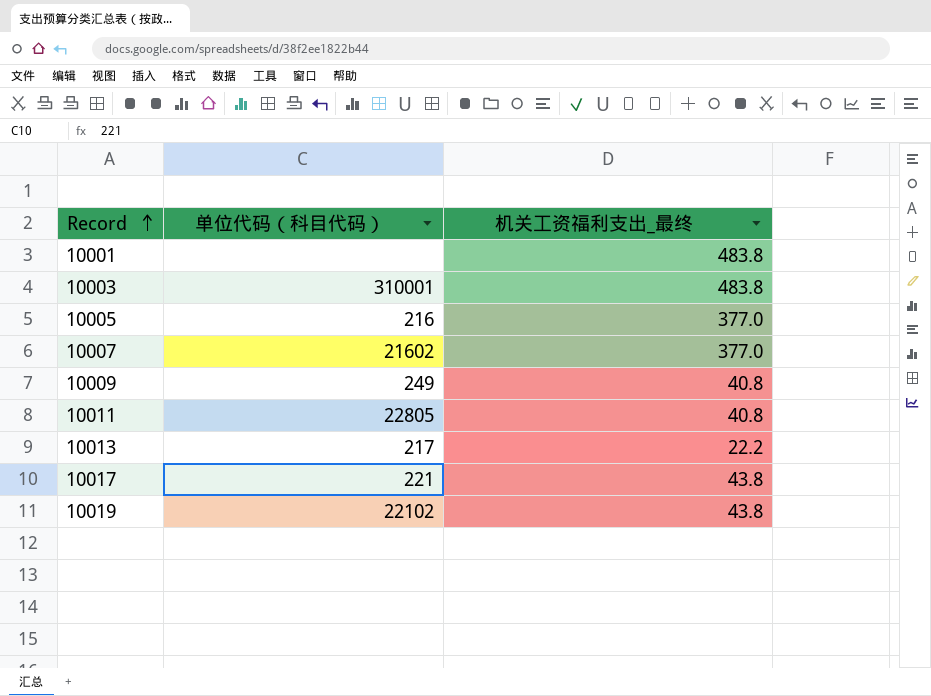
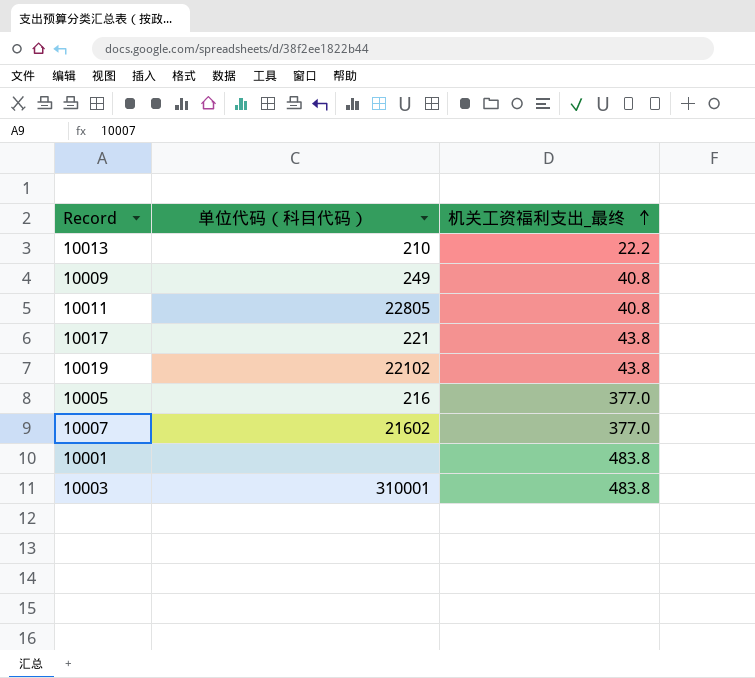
row order: Record ascending -> 机关工资福利支出_最终 ascending
10013 | 单位代码（科目代码）: 217 -> 210

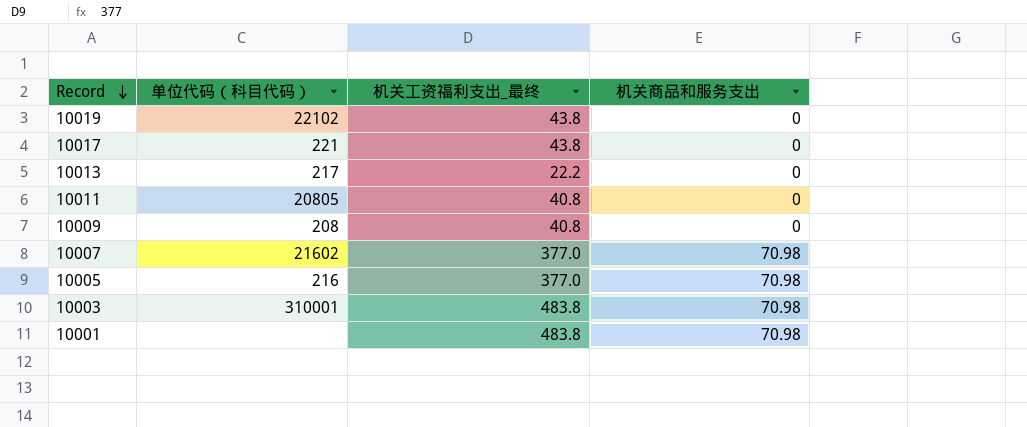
row order: 机关工资福利支出_最终 ascending -> Record descending
column 机关商品和服务支出 | position: none -> 4
10013 | 单位代码（科目代码）: 210 -> 217
10011 | 单位代码（科目代码）: 22805 -> 20805
10009 | 单位代码（科目代码）: 249 -> 208

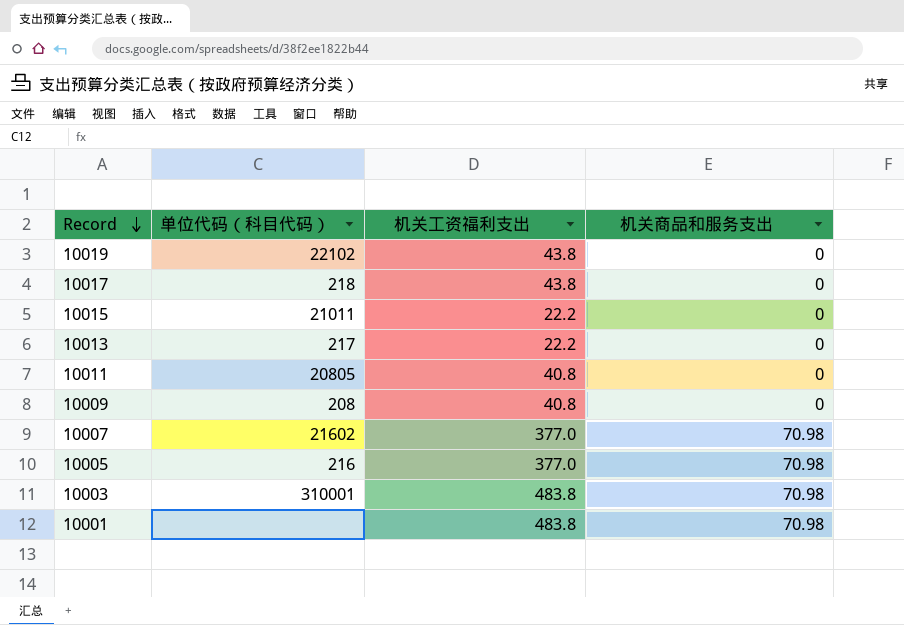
column name: 机关工资福利支出_最终 -> 机关工资福利支出
10017 | 单位代码（科目代码）: 221 -> 218
row 10015: none -> 21011 | 22.2 | 0

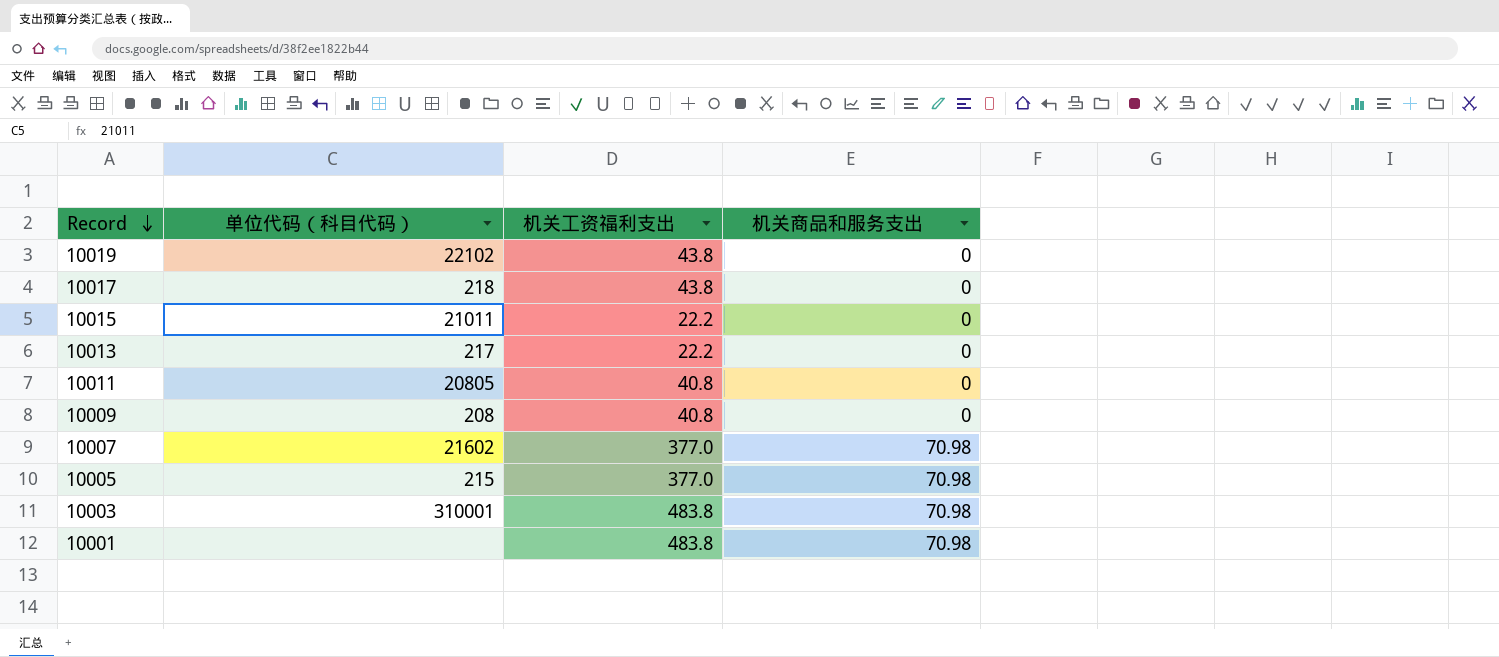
10005 | 单位代码（科目代码）: 216 -> 215

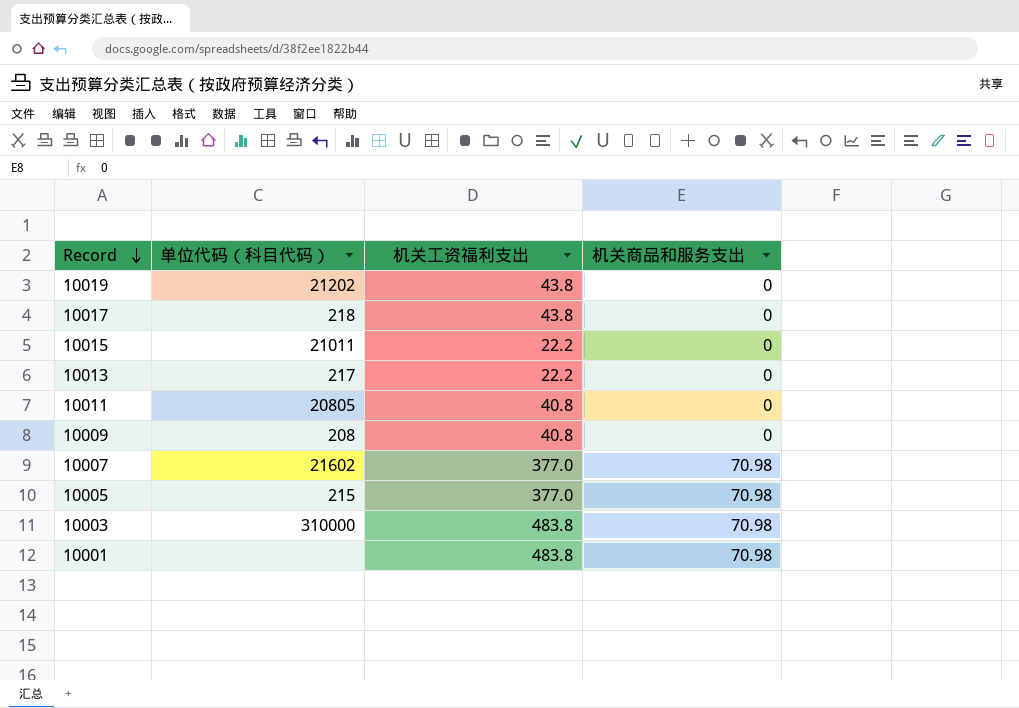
10019 | 单位代码（科目代码）: 22102 -> 21202
10003 | 单位代码（科目代码）: 310001 -> 310000

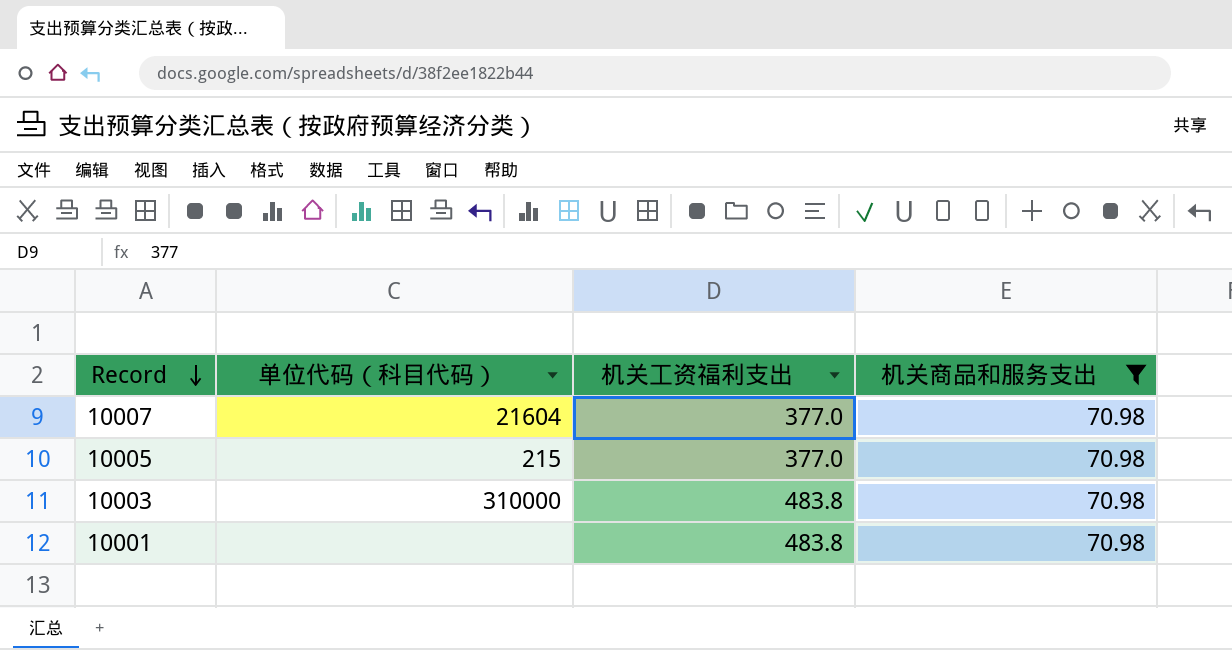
filter: none -> 机关商品和服务支出 = 70.98
10007 | 单位代码（科目代码）: 21602 -> 21604

